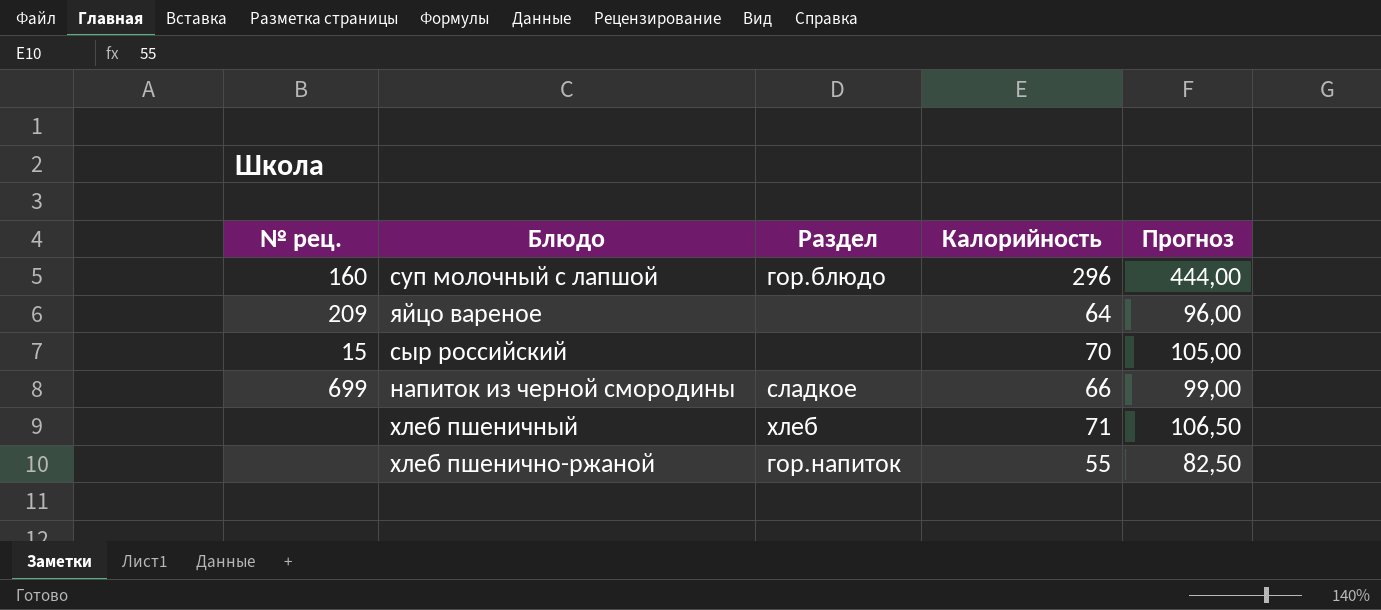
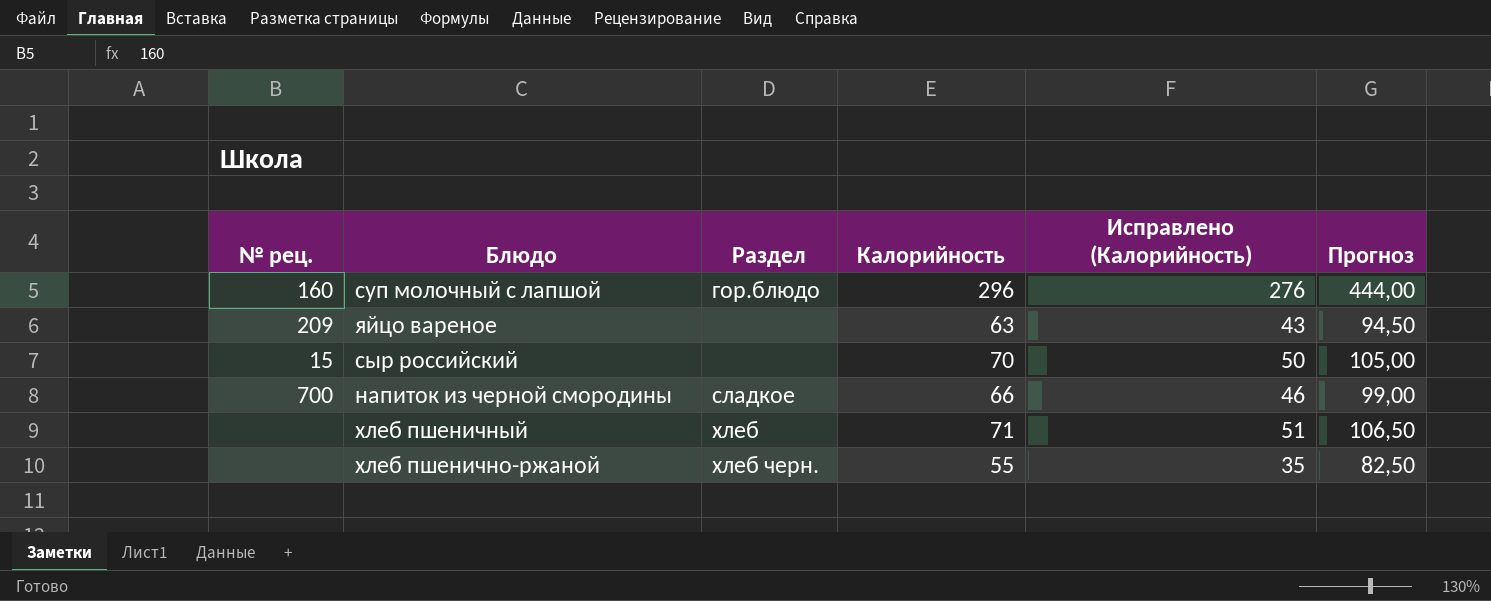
column Исправлено (Калорийность) | formula: none -> [Калорийность] - 20
яйцо вареное | Калорийность: 64 -> 63
яйцо вареное | Прогноз: 96,00 -> 94,50
напиток из черной смородины | № рец.: 699 -> 700
хлеб пшенично-ржаной | Раздел: гор.напиток -> хлеб черн.

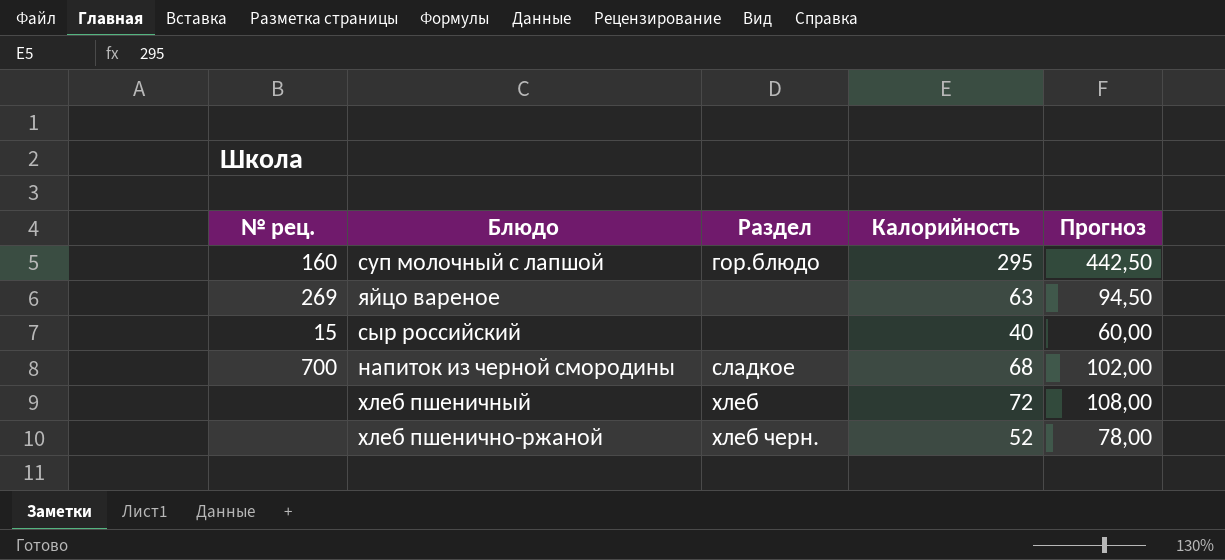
column Исправлено (Калорийность) | formula: [Калорийность] - 20 -> none
суп молочный с лапшой | Калорийность: 296 -> 295
суп молочный с лапшой | Прогноз: 444,00 -> 442,50
яйцо вареное | № рец.: 209 -> 269
сыр российский | Калорийность: 70 -> 40
сыр российский | Прогноз: 105,00 -> 60,00
напиток из черной смородины | Калорийность: 66 -> 68
напиток из черной смородины | Прогноз: 99,00 -> 102,00
хлеб пшеничный | Калорийность: 71 -> 72
хлеб пшеничный | Прогноз: 106,50 -> 108,00
хлеб пшенично-ржаной | Калорийность: 55 -> 52
хлеб пшенично-ржаной | Прогноз: 82,50 -> 78,00

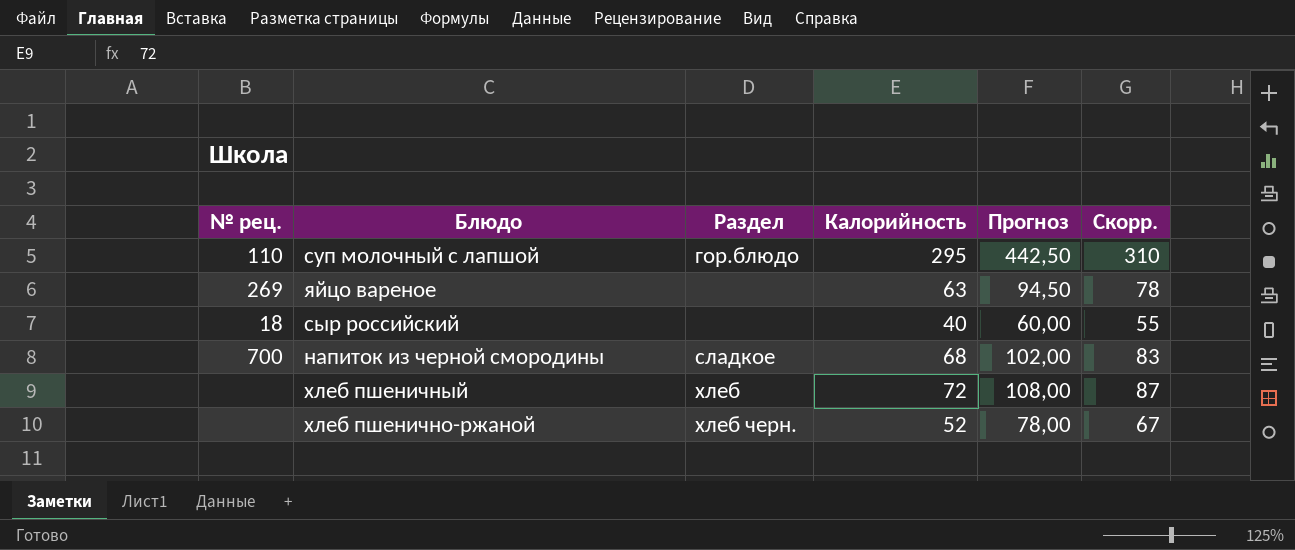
column Скорр. | formula: none -> [Калорийность] + 15
суп молочный с лапшой | № рец.: 160 -> 110
сыр российский | № рец.: 15 -> 18

